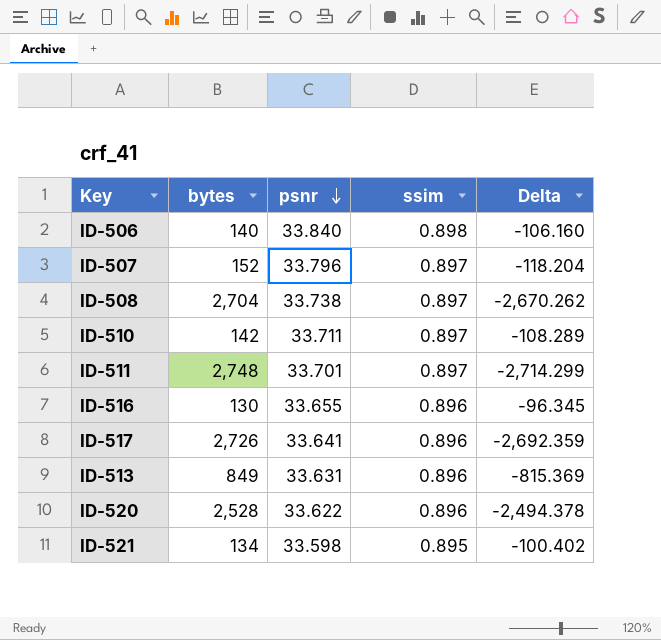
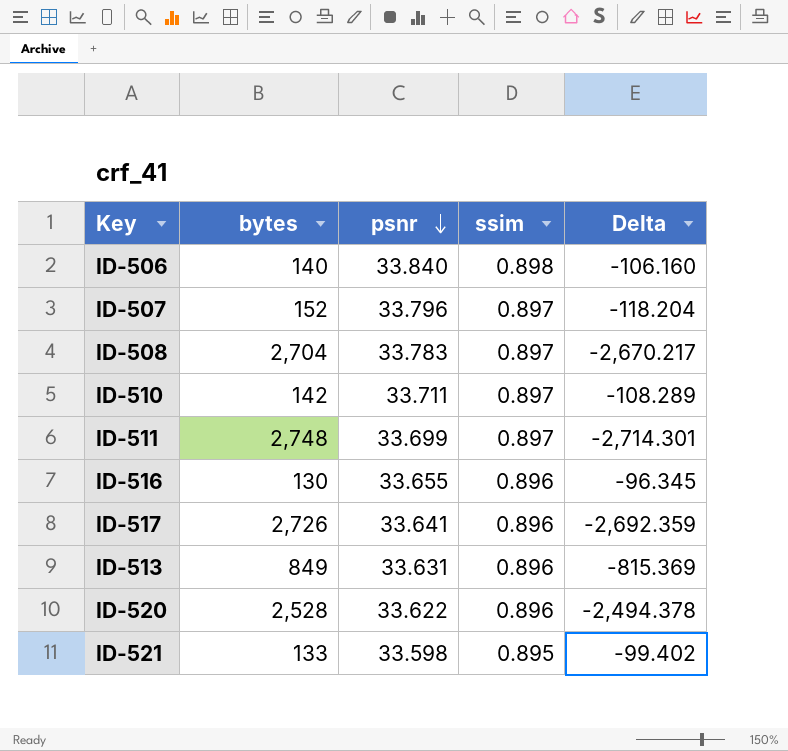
ID-508 | psnr: 33.738 -> 33.783
ID-508 | Delta: -2,670.262 -> -2,670.217
ID-511 | psnr: 33.701 -> 33.699
ID-511 | Delta: -2,714.299 -> -2,714.301
ID-521 | bytes: 134 -> 133
ID-521 | Delta: -100.402 -> -99.402

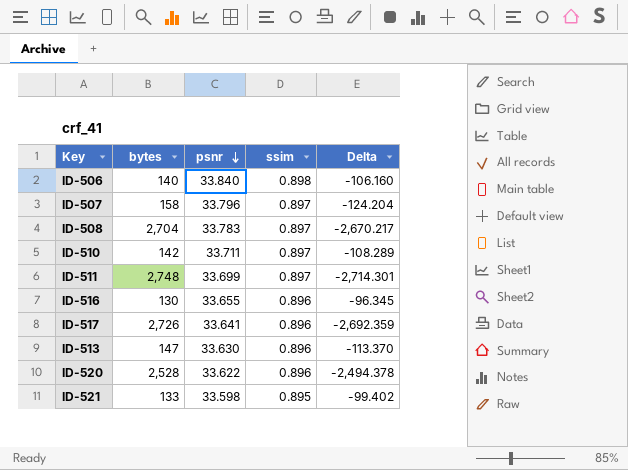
ID-507 | bytes: 152 -> 158
ID-507 | Delta: -118.204 -> -124.204
ID-513 | bytes: 849 -> 147
ID-513 | psnr: 33.631 -> 33.630
ID-513 | Delta: -815.369 -> -113.370

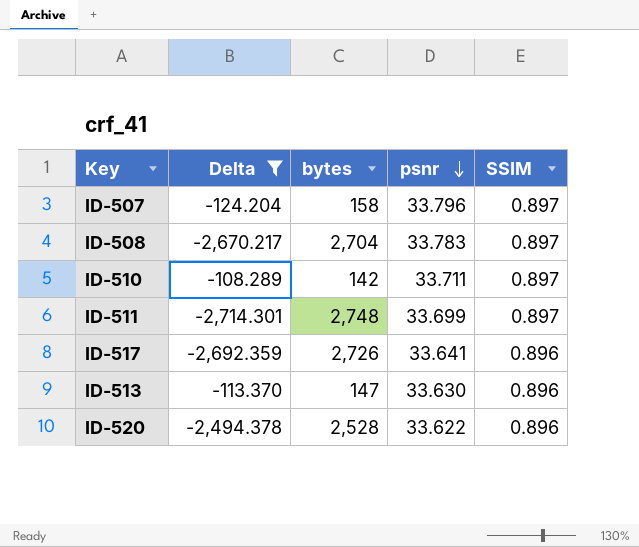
filter: none -> Delta <= -108.289
column Delta | position: 5 -> 2
column name: ssim -> SSIM

